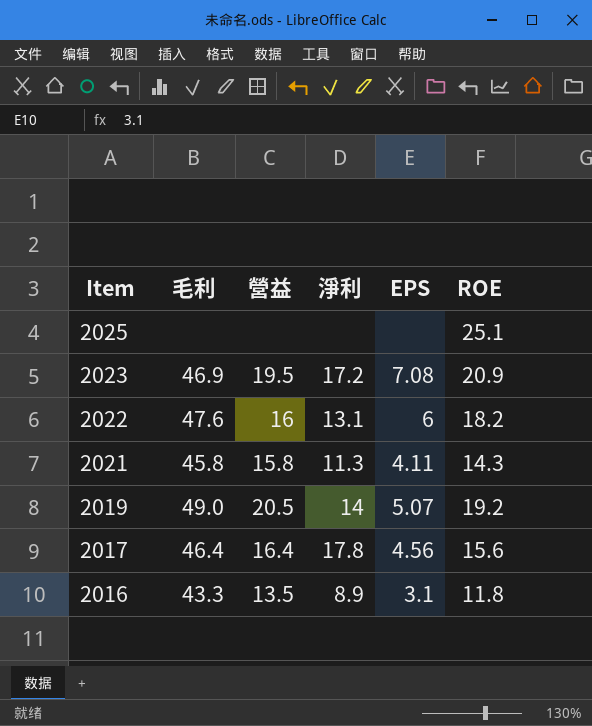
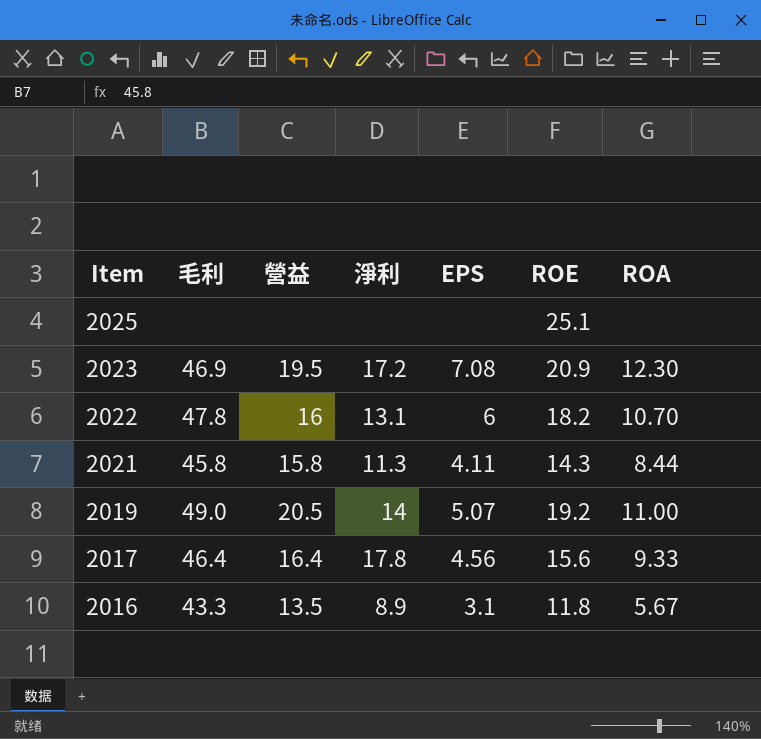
column ROA | position: none -> 7
2022 | 毛利: 47.6 -> 47.8

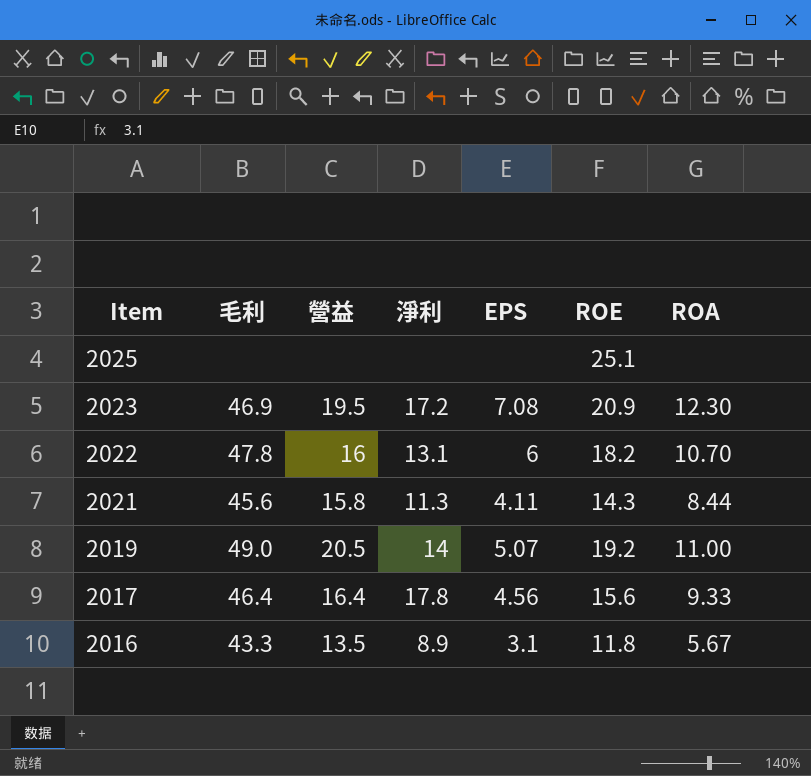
2021 | 毛利: 45.8 -> 45.6

